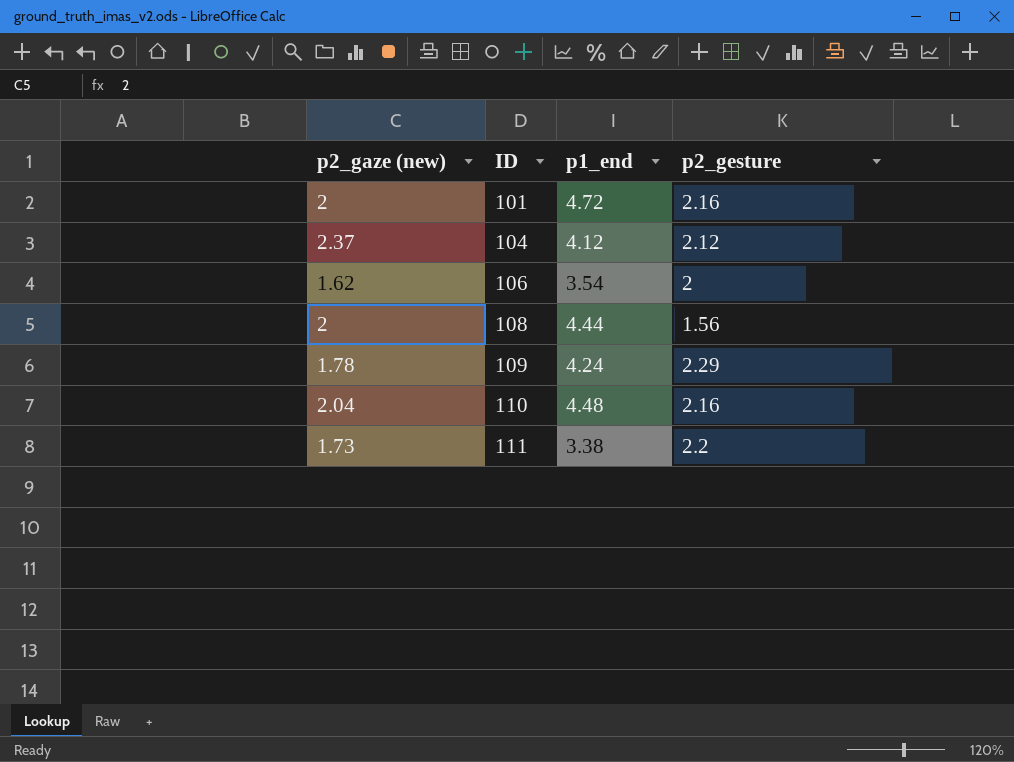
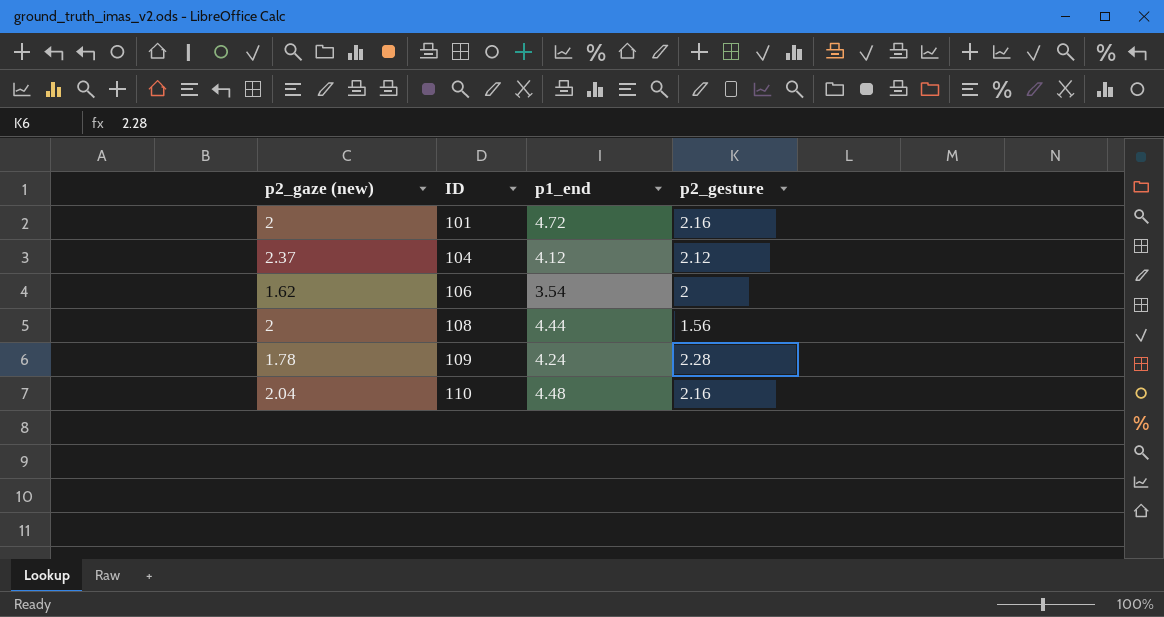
row 111: 1.73 | 3.38 | 2.2 -> none
109 | p2_gesture: 2.29 -> 2.28

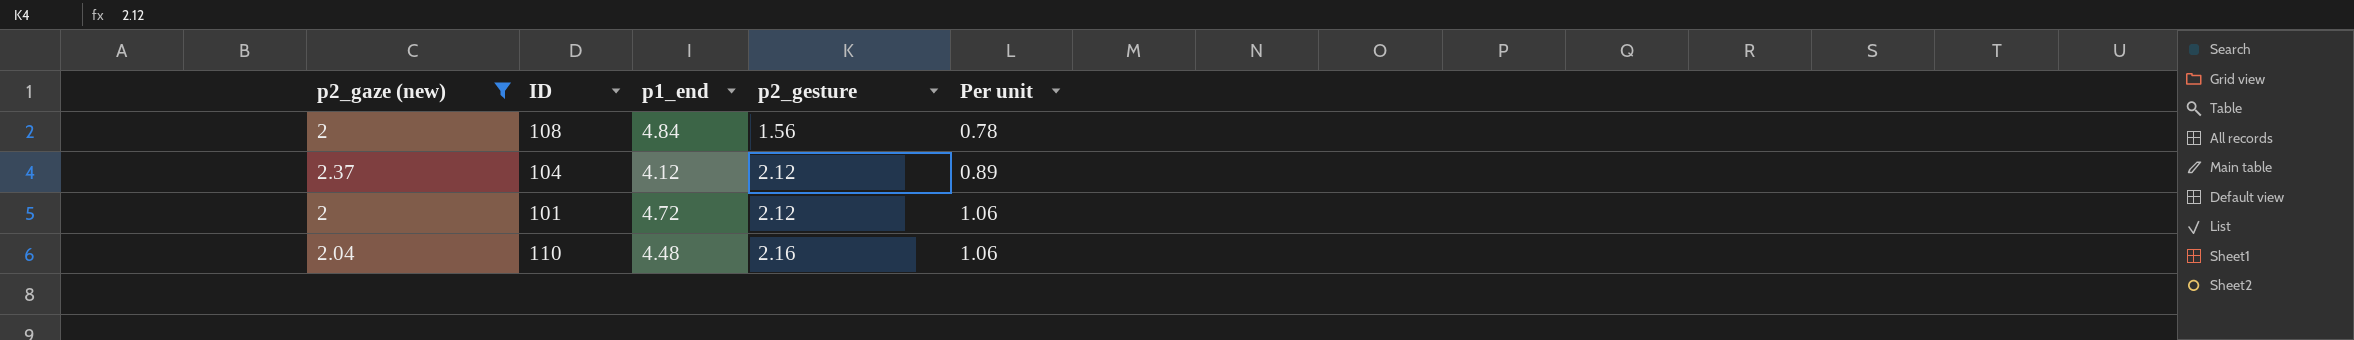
filter: none -> p2_gaze (new) >= 2
row order: ID ascending -> p2_gesture ascending
column Per unit | formula: none -> [p2_gesture] / [p2_gaze (new)]
108 | p1_end: 4.44 -> 4.84
101 | p2_gesture: 2.16 -> 2.12

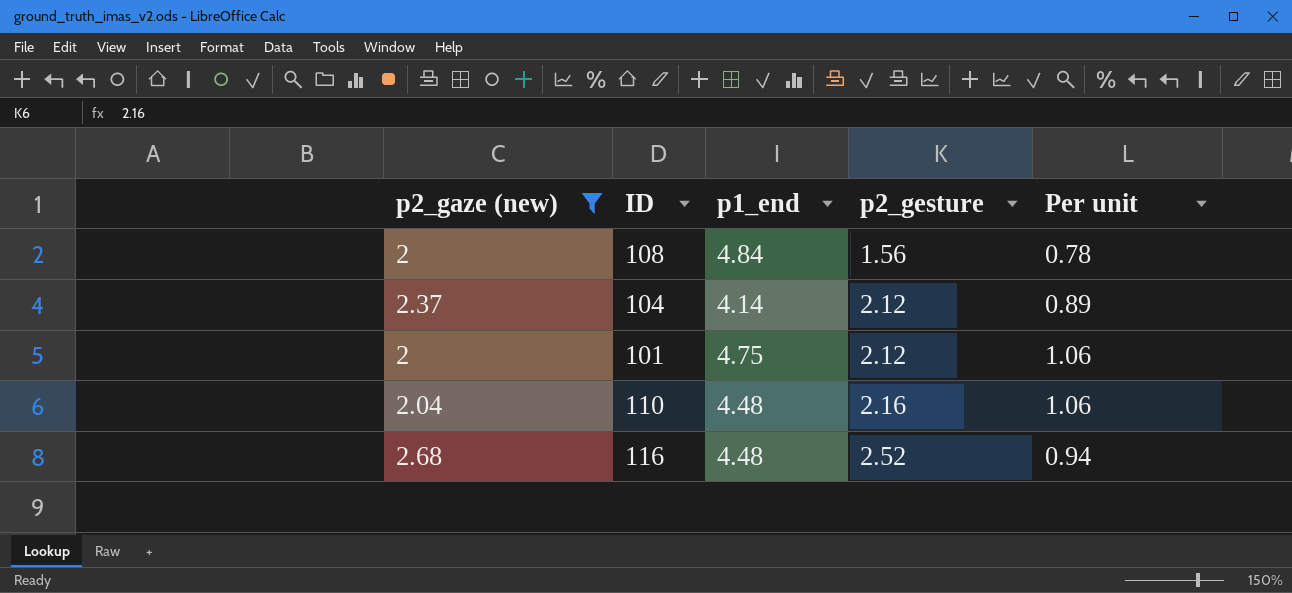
104 | p1_end: 4.12 -> 4.14
101 | p1_end: 4.72 -> 4.75
row 116: none -> 2.68 | 4.48 | 2.52 | 0.94

